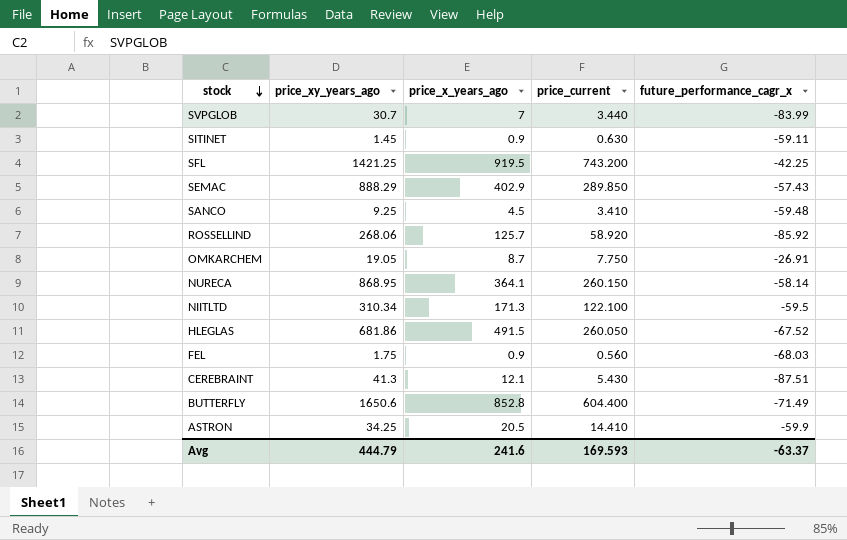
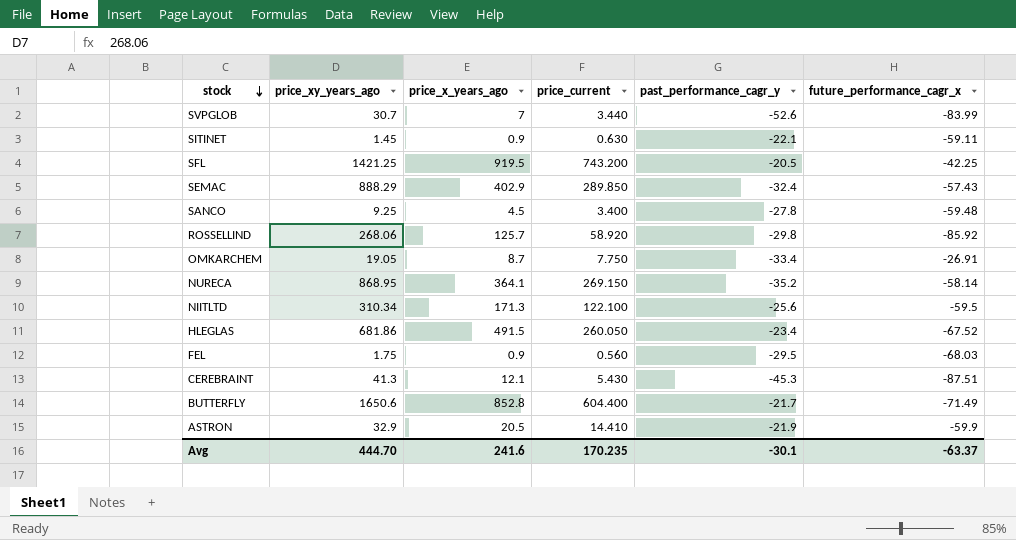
column past_performance_cagr_y | position: none -> 5
SANCO | price_current: 3.410 -> 3.400
NURECA | price_current: 260.150 -> 269.150
ASTRON | price_xy_years_ago: 34.25 -> 32.9
Avg | price_xy_years_ago: 444.79 -> 444.70
Avg | price_current: 169.593 -> 170.235

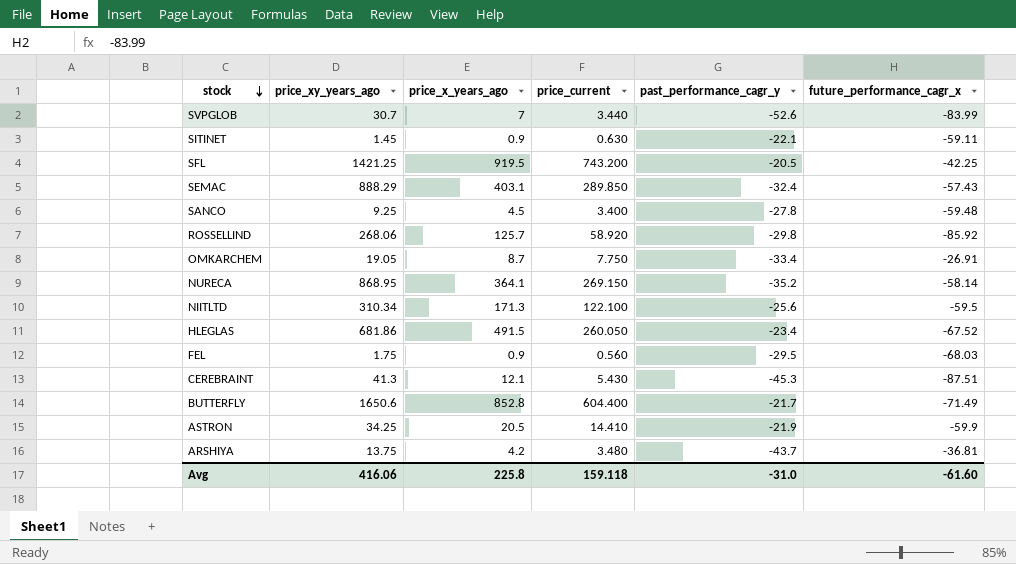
SEMAC | price_x_years_ago: 402.9 -> 403.1
ASTRON | price_xy_years_ago: 32.9 -> 34.25
row ARSHIYA: none -> 13.75 | 4.2 | 3.480 | -43.7 | -36.81
Avg | price_xy_years_ago: 444.70 -> 416.06
Avg | price_x_years_ago: 241.6 -> 225.8
Avg | price_current: 170.235 -> 159.118
Avg | past_performance_cagr_y: -30.1 -> -31.0
Avg | future_performance_cagr_x: -63.37 -> -61.60

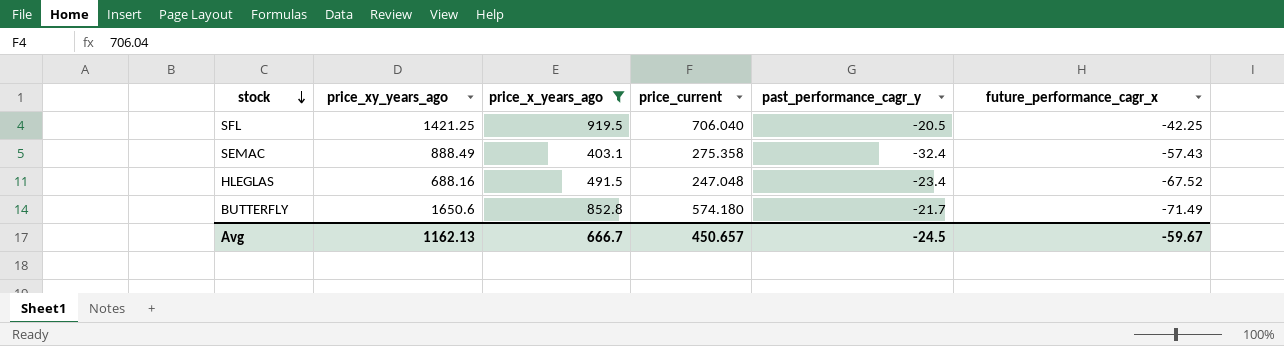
filter: none -> price_x_years_ago >= 403.1
SFL | price_current: 743.200 -> 706.040
SEMAC | price_xy_years_ago: 888.29 -> 888.49
SEMAC | price_current: 289.850 -> 275.358
HLEGLAS | price_xy_years_ago: 681.86 -> 688.16
HLEGLAS | price_current: 260.050 -> 247.048
BUTTERFLY | price_current: 604.400 -> 574.180
Avg | price_xy_years_ago: 416.06 -> 1162.13
Avg | price_x_years_ago: 225.8 -> 666.7
Avg | price_current: 159.118 -> 450.657
Avg | past_performance_cagr_y: -31.0 -> -24.5
Avg | future_performance_cagr_x: -61.60 -> -59.67

